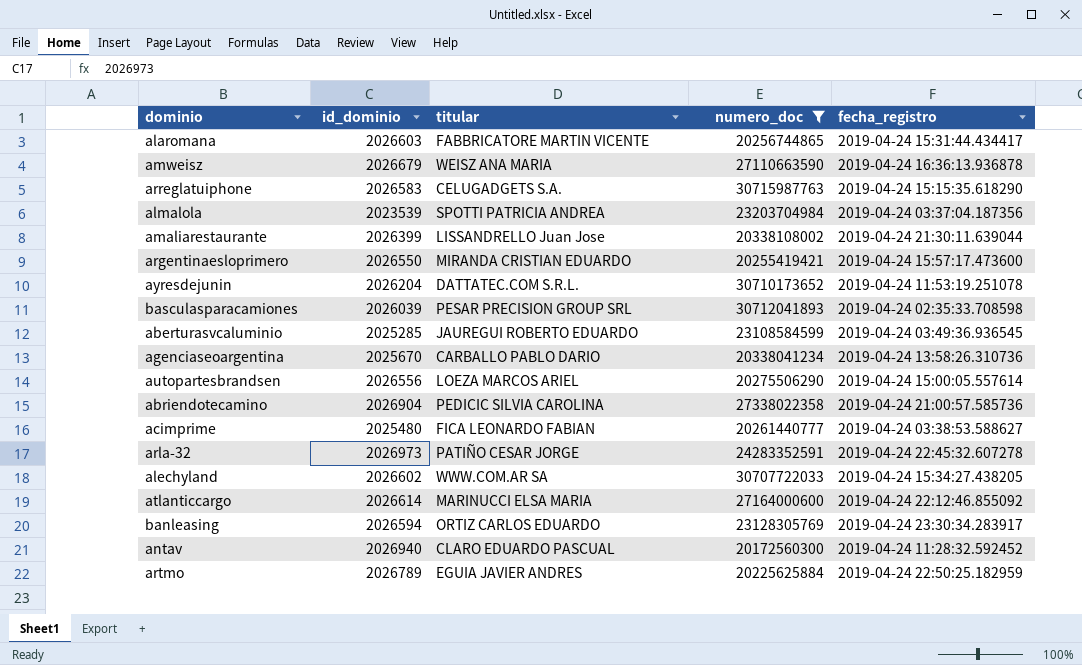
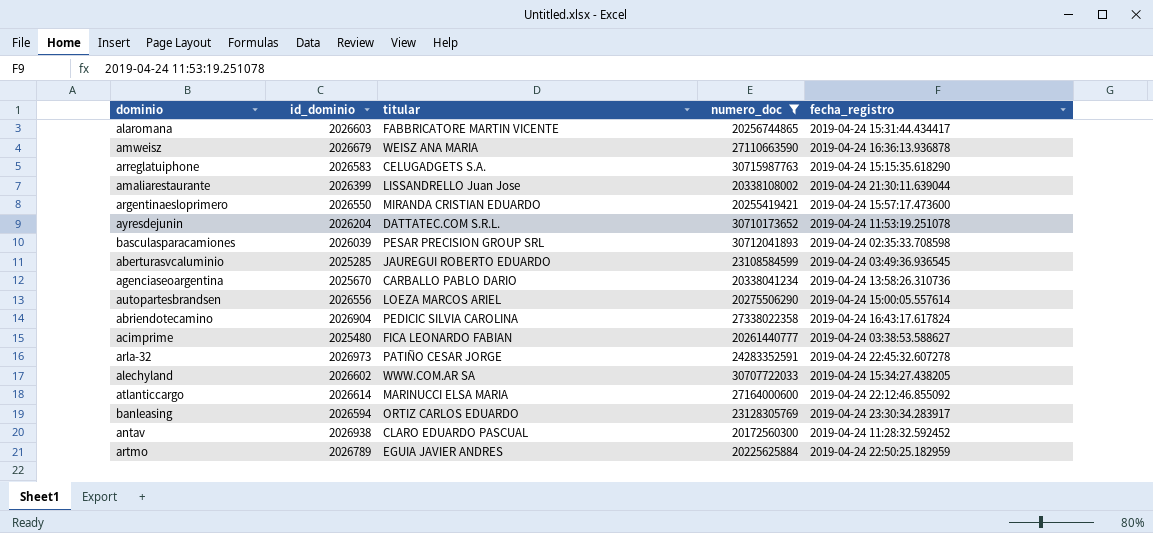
row almalola: 2023539 | SPOTTI PATRICIA ANDREA | 23203704984 | 2019-04-24 03:37:04.187356 -> none
abriendotecamino | fecha_registro: 2019-04-24 21:00:57.585736 -> 2019-04-24 16:43:17.617824
antav | id_dominio: 2026940 -> 2026938

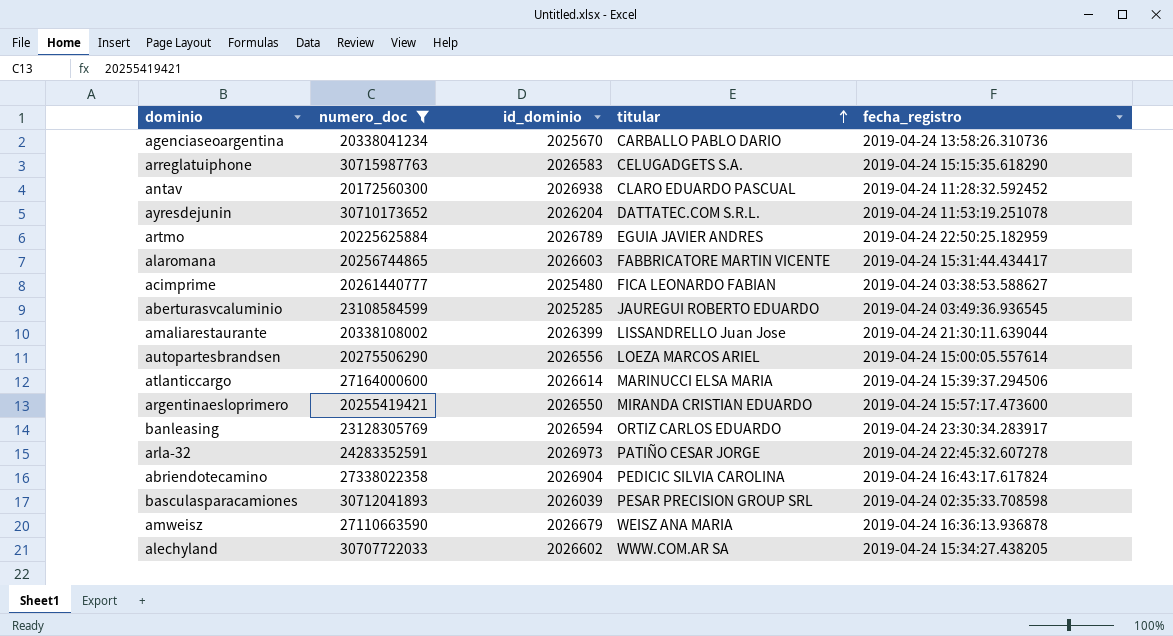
row order: none -> titular ascending
column numero_doc | position: 4 -> 2
atlanticcargo | fecha_registro: 2019-04-24 22:12:46.855092 -> 2019-04-24 15:39:37.294506

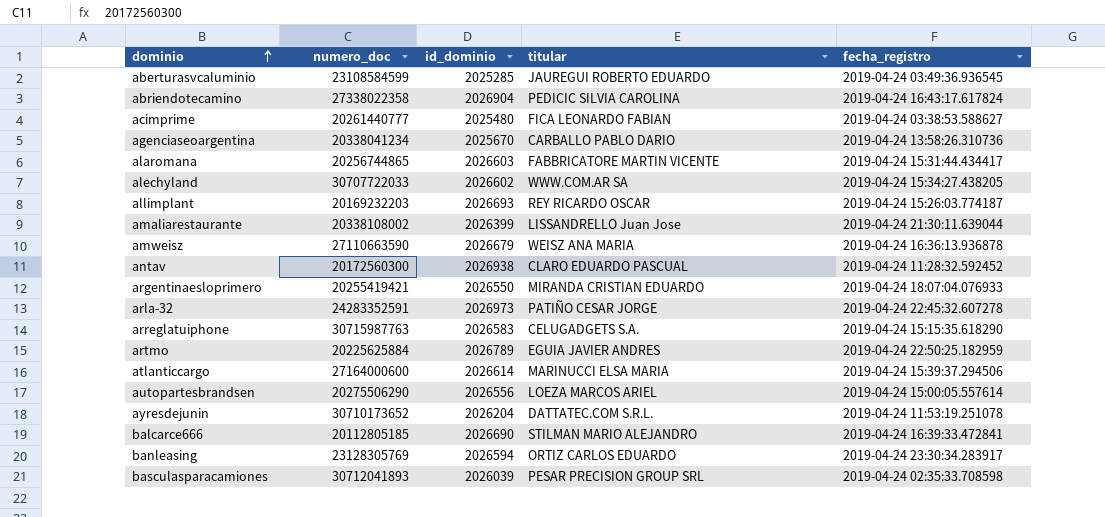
filter: numero_doc >= 20172560300 -> none
row order: titular ascending -> dominio ascending
argentinaesloprimero | fecha_registro: 2019-04-24 15:57:17.473600 -> 2019-04-24 18:07:04.076933

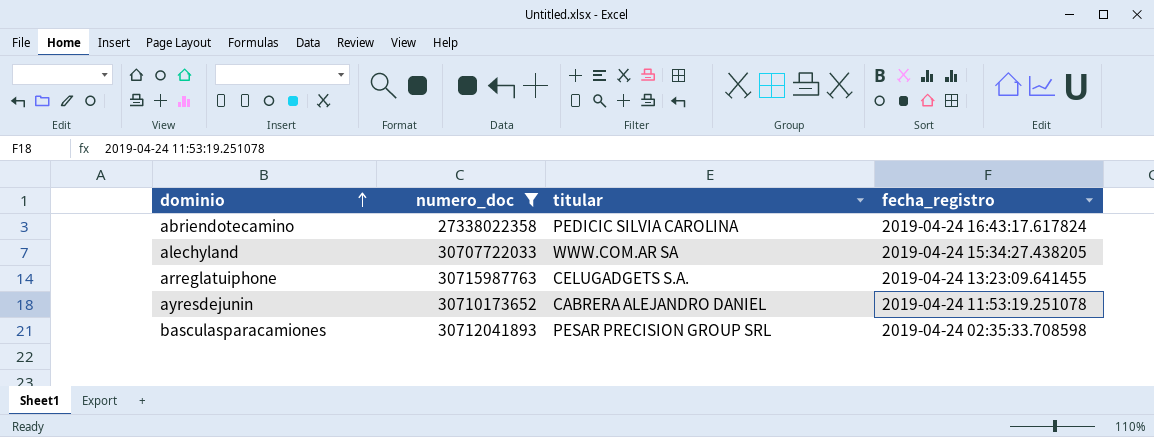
filter: none -> numero_doc >= 27338022358
column id_dominio | position: 3 -> none
arreglatuiphone | fecha_registro: 2019-04-24 15:15:35.618290 -> 2019-04-24 13:23:09.641455
ayresdejunin | titular: DATTATEC.COM S.R.L. -> CABRERA ALEJANDRO DANIEL

